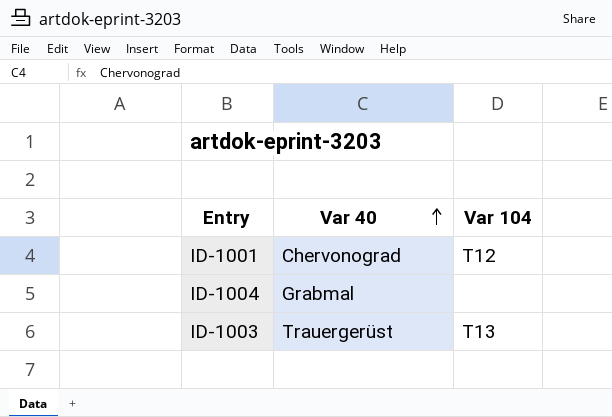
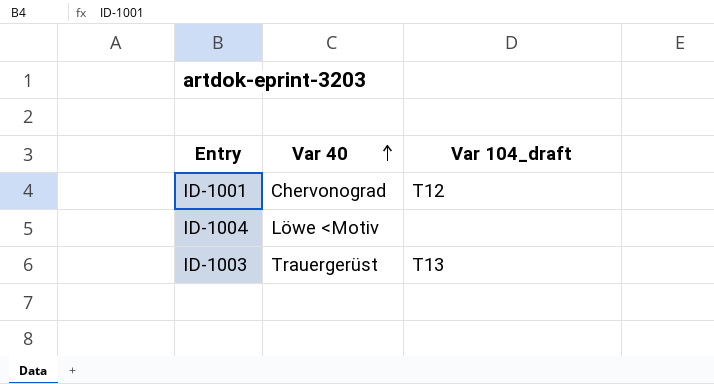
column name: Var 104 -> Var 104_draft
ID-1004 | Var 40: Grabmal -> Löwe <Motiv

